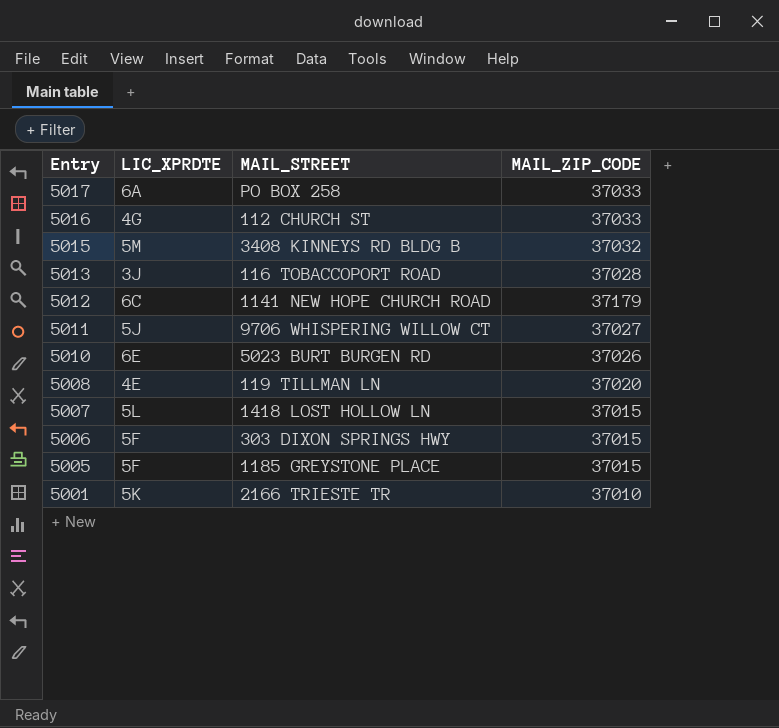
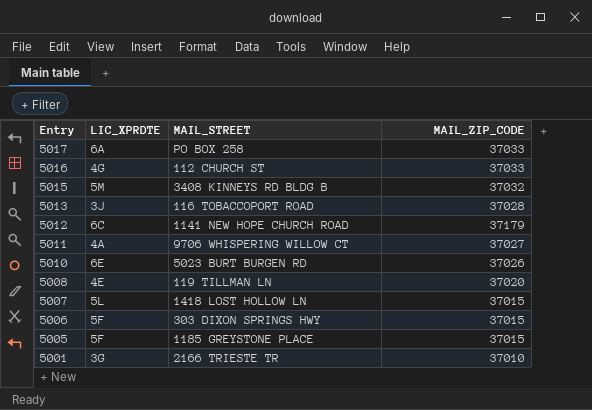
5011 | LIC_XPRDTE: 5J -> 4A
5001 | LIC_XPRDTE: 5K -> 3G

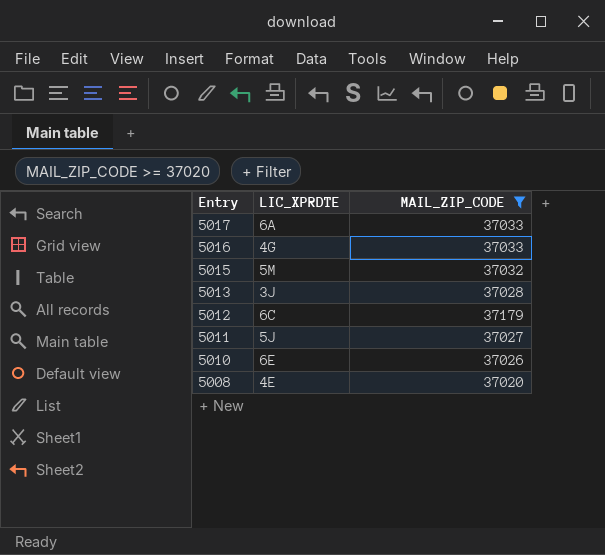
filter: none -> MAIL_ZIP_CODE >= 37020
column MAIL_STREET | position: 3 -> none
5011 | LIC_XPRDTE: 4A -> 5J

